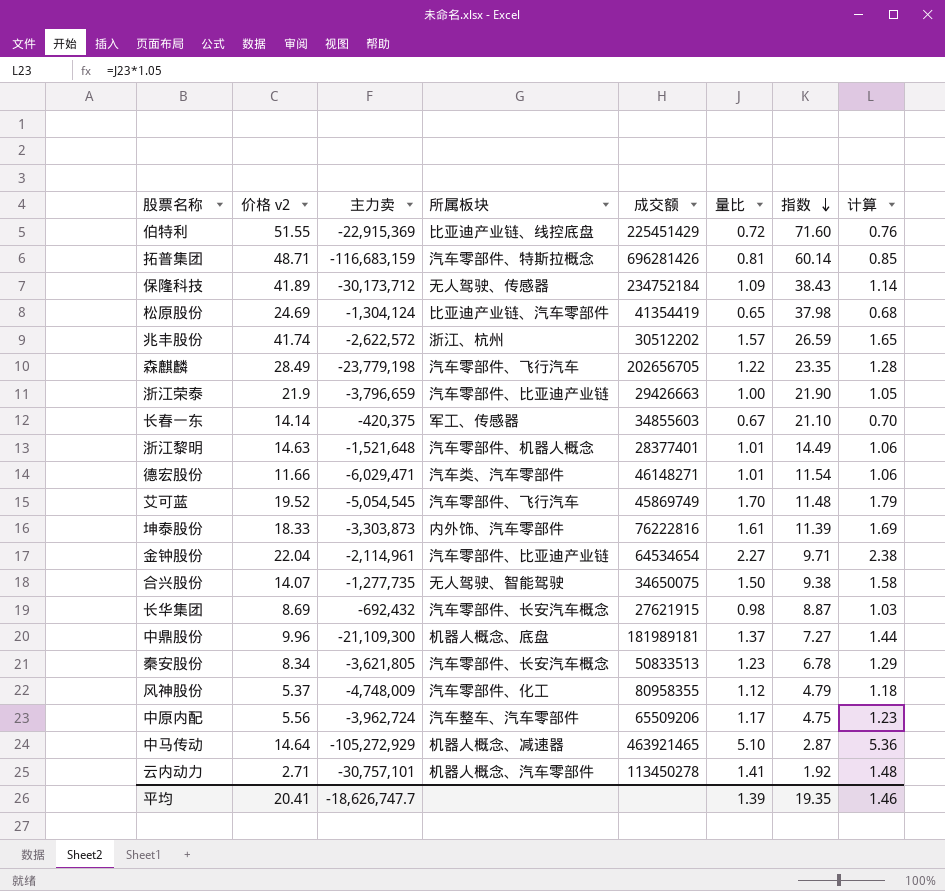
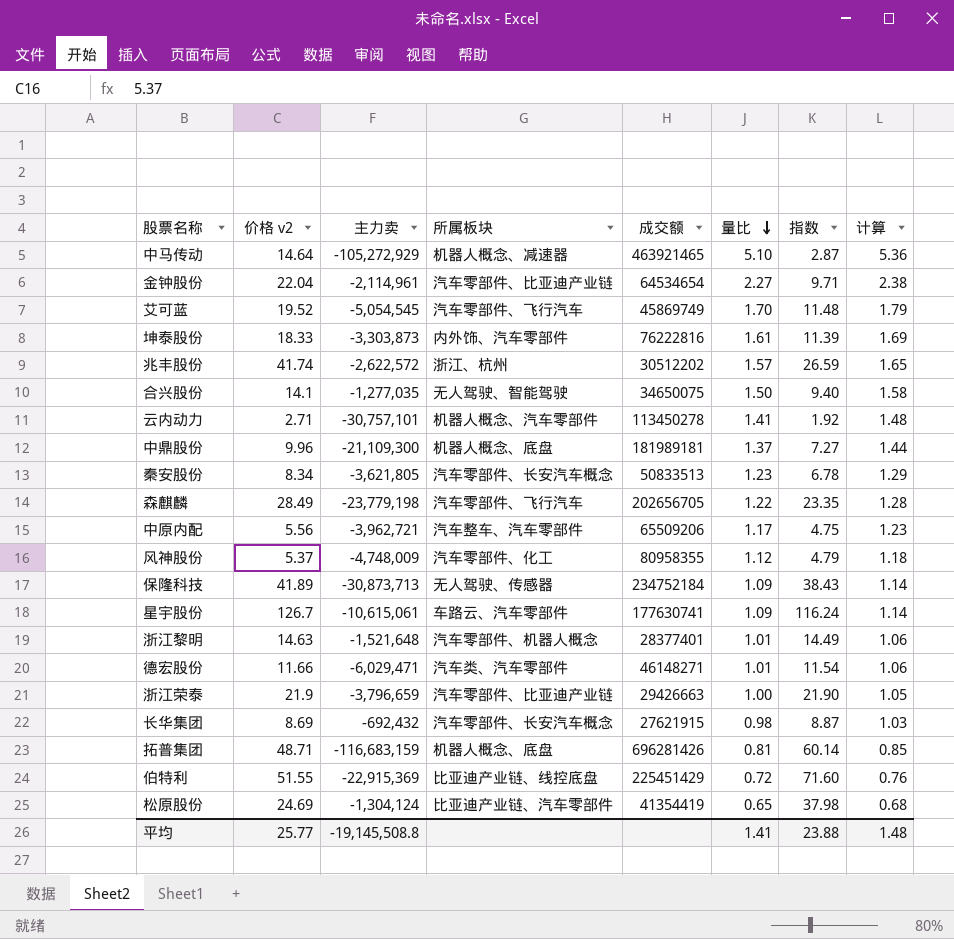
row order: 指数 descending -> 量比 descending
row 长春一东: 14.14 | -420,375 | 军工、传感器 | 34855603 | 0.67 | 21.10 | 0.70 -> none
合兴股份 | 价格 v2: 14.07 -> 14.1
合兴股份 | 主力卖: -1,277,735 -> -1,277,035
合兴股份 | 指数: 9.38 -> 9.40
中原内配 | 主力卖: -3,962,724 -> -3,962,721
保隆科技 | 主力卖: -30,173,712 -> -30,873,713
row 星宇股份: none -> 126.7 | -10,615,061 | 车路云、汽车零部件 | 177630741 | 1.09 | 116.24 | 1.14
拓普集团 | 所属板块: 汽车零部件、特斯拉概念 -> 机器人概念、底盘
平均 | 价格 v2: 20.41 -> 25.77
平均 | 主力卖: -18,626,747.7 -> -19,145,508.8
平均 | 量比: 1.39 -> 1.41
平均 | 指数: 19.35 -> 23.88
平均 | 计算: 1.46 -> 1.48

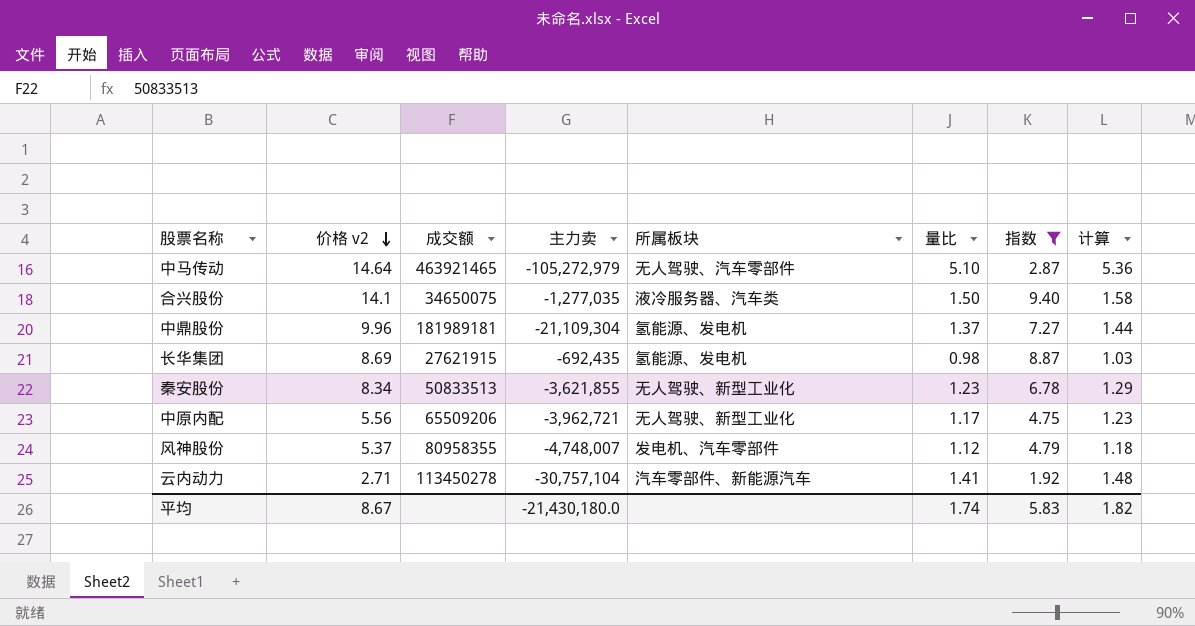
filter: none -> 指数 <= 9.40
row order: 量比 descending -> 价格 v2 descending
column 成交额 | position: 5 -> 3
中马传动 | 主力卖: -105,272,929 -> -105,272,979
中马传动 | 所属板块: 机器人概念、减速器 -> 无人驾驶、汽车零部件
合兴股份 | 所属板块: 无人驾驶、智能驾驶 -> 液冷服务器、汽车类
中鼎股份 | 主力卖: -21,109,300 -> -21,109,304
中鼎股份 | 所属板块: 机器人概念、底盘 -> 氢能源、发电机
长华集团 | 主力卖: -692,432 -> -692,435
长华集团 | 所属板块: 汽车零部件、长安汽车概念 -> 氢能源、发电机
秦安股份 | 主力卖: -3,621,805 -> -3,621,855
秦安股份 | 所属板块: 汽车零部件、长安汽车概念 -> 无人驾驶、新型工业化
中原内配 | 所属板块: 汽车整车、汽车零部件 -> 无人驾驶、新型工业化
风神股份 | 主力卖: -4,748,009 -> -4,748,007
风神股份 | 所属板块: 汽车零部件、化工 -> 发电机、汽车零部件
云内动力 | 主力卖: -30,757,101 -> -30,757,104
云内动力 | 所属板块: 机器人概念、汽车零部件 -> 汽车零部件、新能源汽车
平均 | 价格 v2: 25.77 -> 8.67
平均 | 主力卖: -19,145,508.8 -> -21,430,180.0
平均 | 量比: 1.41 -> 1.74
平均 | 指数: 23.88 -> 5.83
平均 | 计算: 1.48 -> 1.82

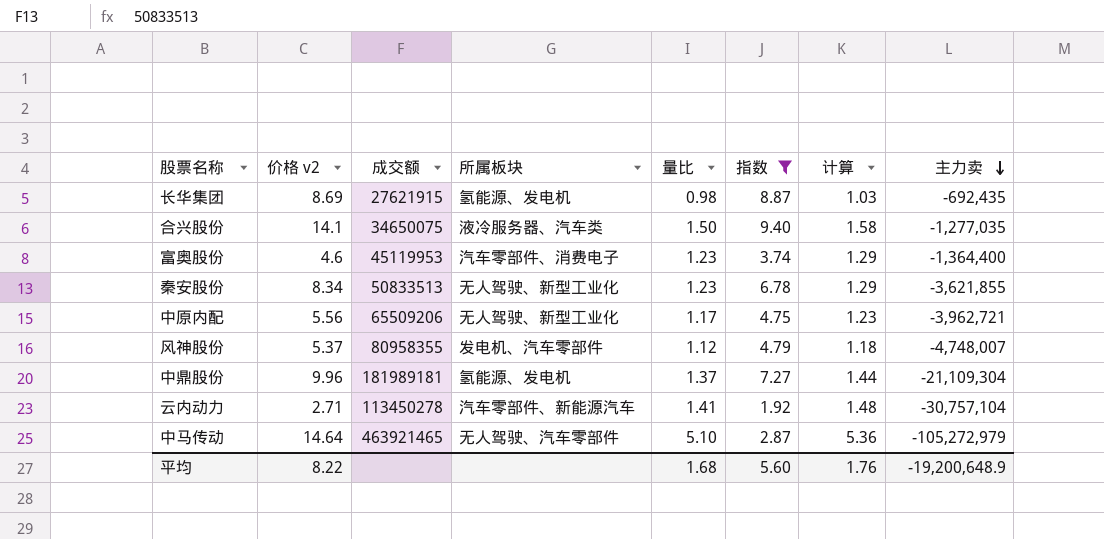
row order: 价格 v2 descending -> 主力卖 descending
column 主力卖 | position: 4 -> 8
row 富奥股份: none -> 4.6 | 45119953 | 汽车零部件、消费电子 | 1.23 | 3.74 | 1.29 | -1,364,400
平均 | 价格 v2: 8.67 -> 8.22
平均 | 量比: 1.74 -> 1.68
平均 | 指数: 5.83 -> 5.60
平均 | 计算: 1.82 -> 1.76
平均 | 主力卖: -21,430,180.0 -> -19,200,648.9

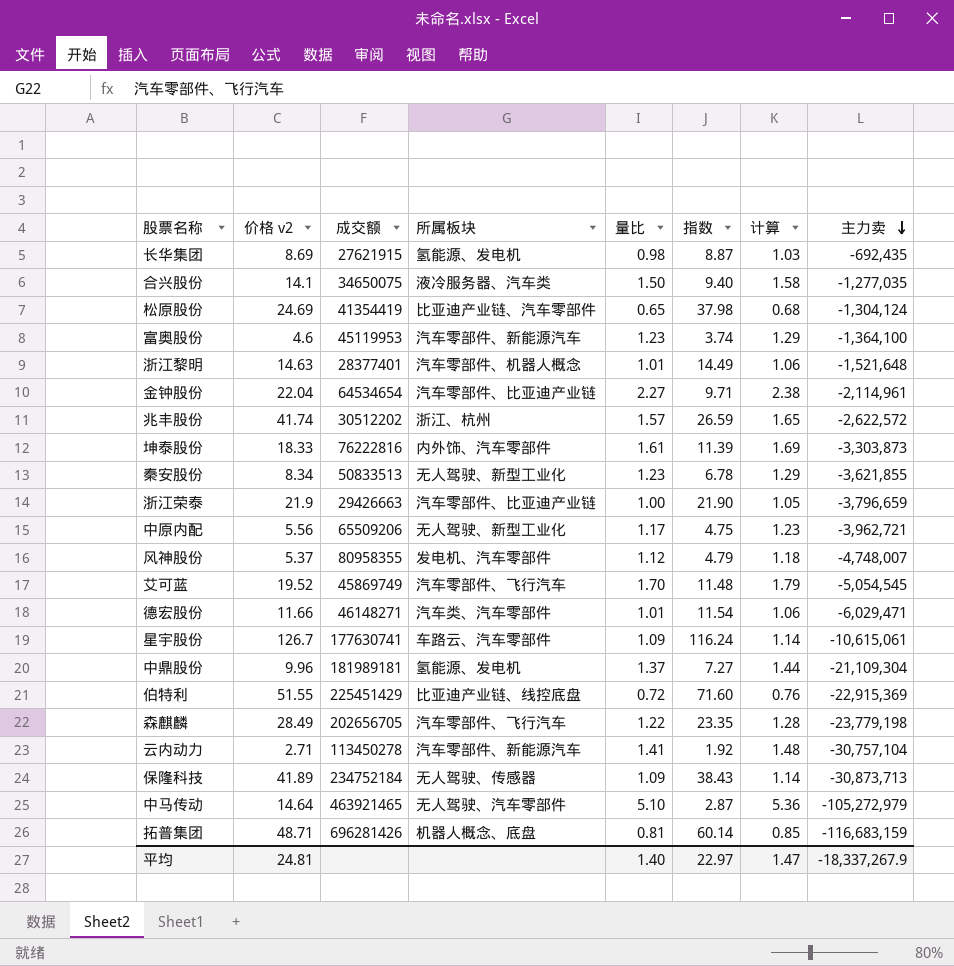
filter: 指数 <= 9.40 -> none
富奥股份 | 所属板块: 汽车零部件、消费电子 -> 汽车零部件、新能源汽车
富奥股份 | 主力卖: -1,364,400 -> -1,364,100
平均 | 价格 v2: 8.22 -> 24.81
平均 | 量比: 1.68 -> 1.40
平均 | 指数: 5.60 -> 22.97
平均 | 计算: 1.76 -> 1.47
平均 | 主力卖: -19,200,648.9 -> -18,337,267.9

